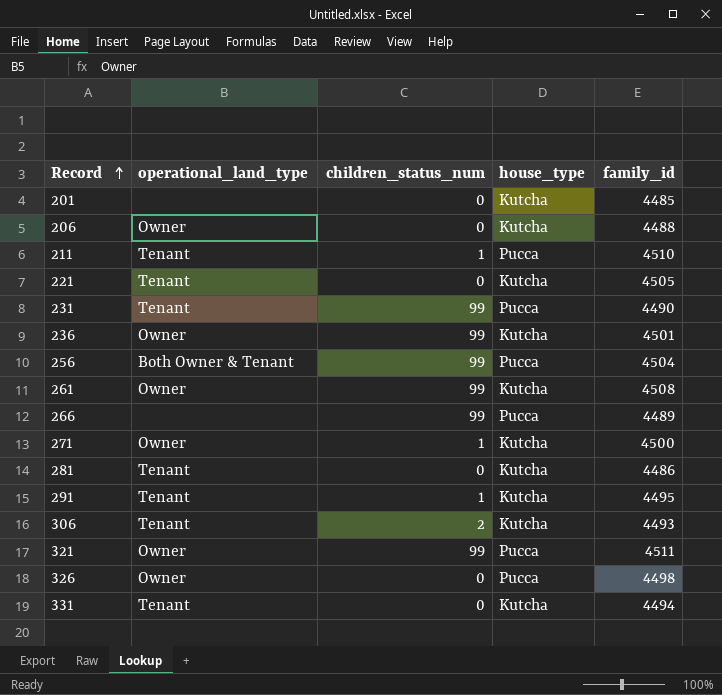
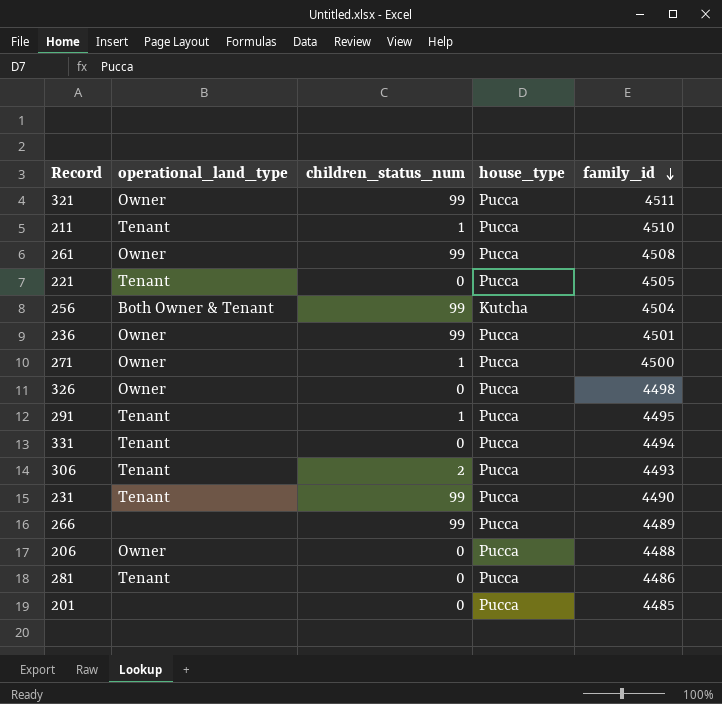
row order: Record ascending -> family_id descending
261 | house_type: Kutcha -> Pucca
221 | house_type: Kutcha -> Pucca
256 | house_type: Pucca -> Kutcha
236 | house_type: Kutcha -> Pucca
271 | house_type: Kutcha -> Pucca
291 | house_type: Kutcha -> Pucca
331 | house_type: Kutcha -> Pucca
306 | house_type: Kutcha -> Pucca
206 | house_type: Kutcha -> Pucca
281 | house_type: Kutcha -> Pucca
201 | house_type: Kutcha -> Pucca

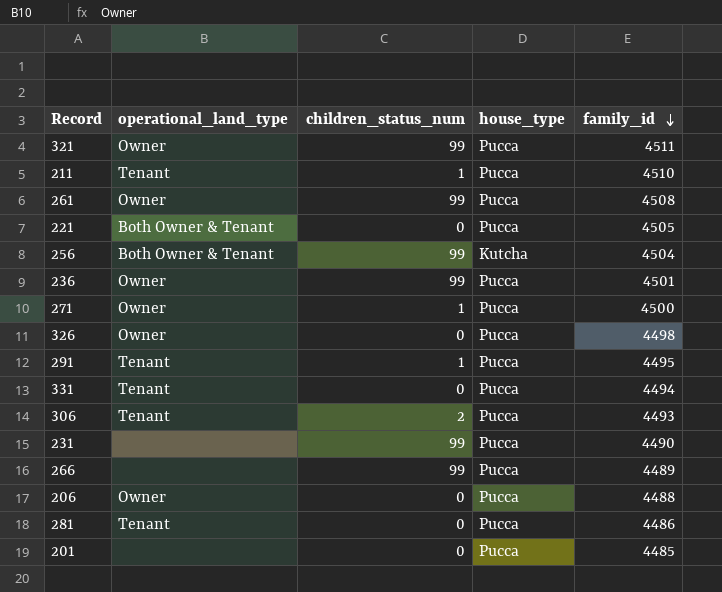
221 | operational_land_type: Tenant -> Both Owner & Tenant
231 | operational_land_type: Tenant -> none

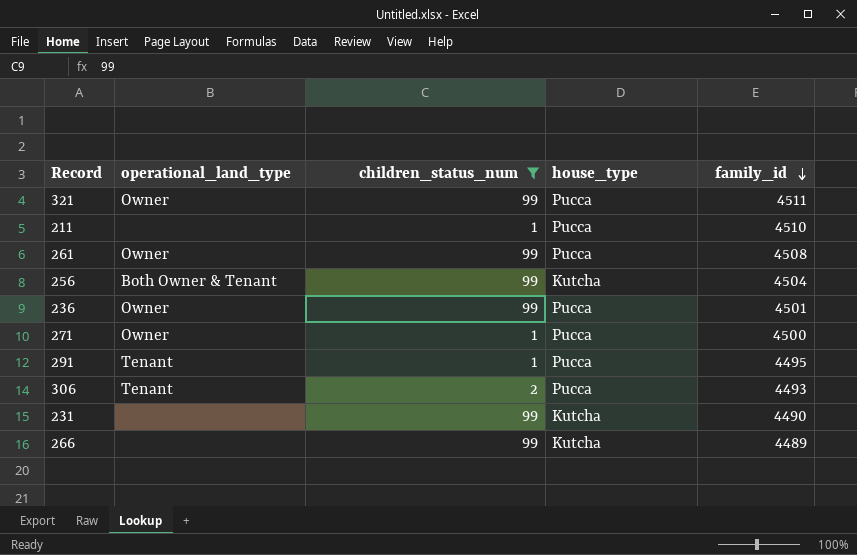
filter: none -> children_status_num != 0
211 | operational_land_type: Tenant -> none
231 | house_type: Pucca -> Kutcha
266 | house_type: Pucca -> Kutcha

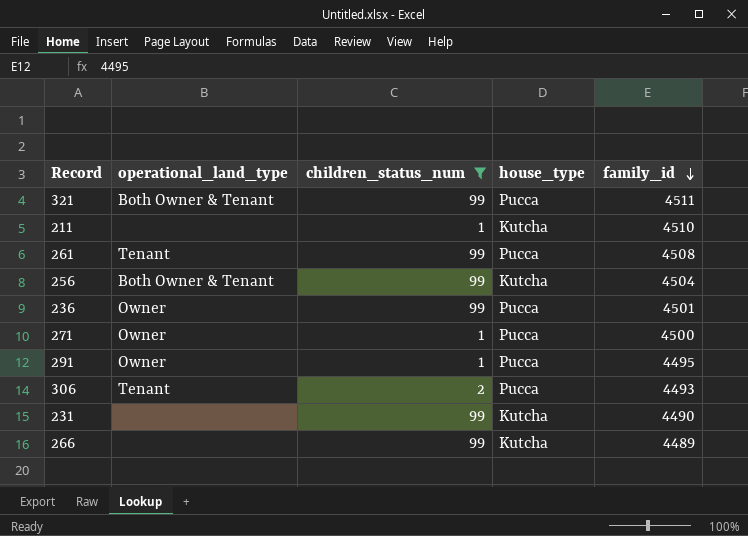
321 | operational_land_type: Owner -> Both Owner & Tenant
211 | house_type: Pucca -> Kutcha
261 | operational_land_type: Owner -> Tenant
291 | operational_land_type: Tenant -> Owner

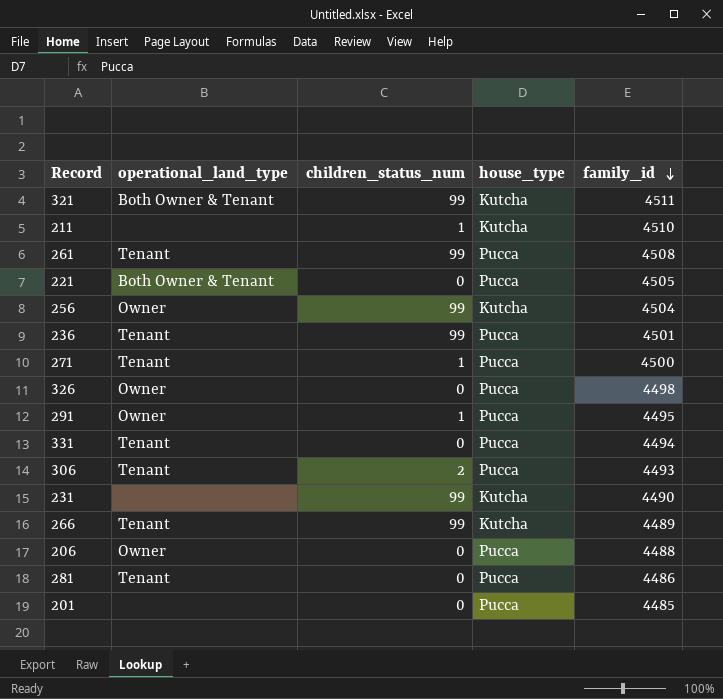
filter: children_status_num != 0 -> none
321 | house_type: Pucca -> Kutcha
256 | operational_land_type: Both Owner & Tenant -> Owner
236 | operational_land_type: Owner -> Tenant
271 | operational_land_type: Owner -> Tenant
266 | operational_land_type: none -> Tenant

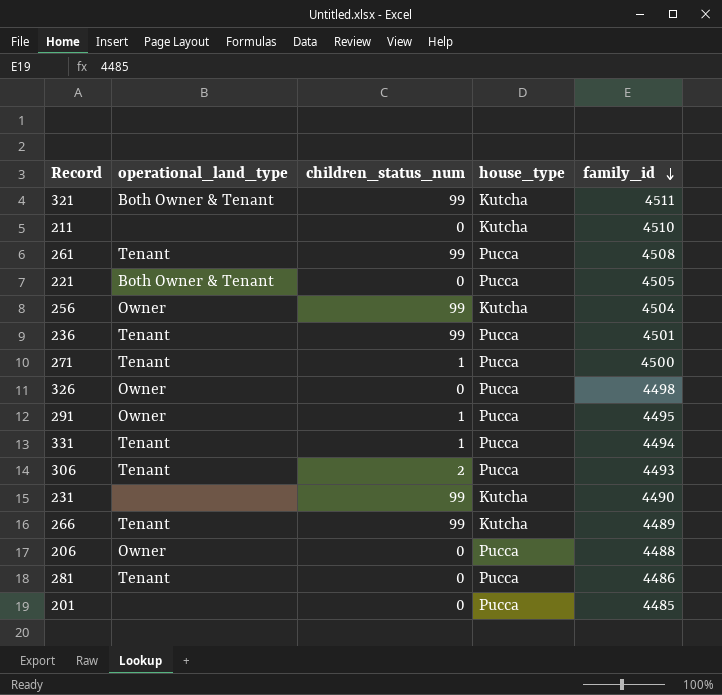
211 | children_status_num: 1 -> 0
331 | children_status_num: 0 -> 1

